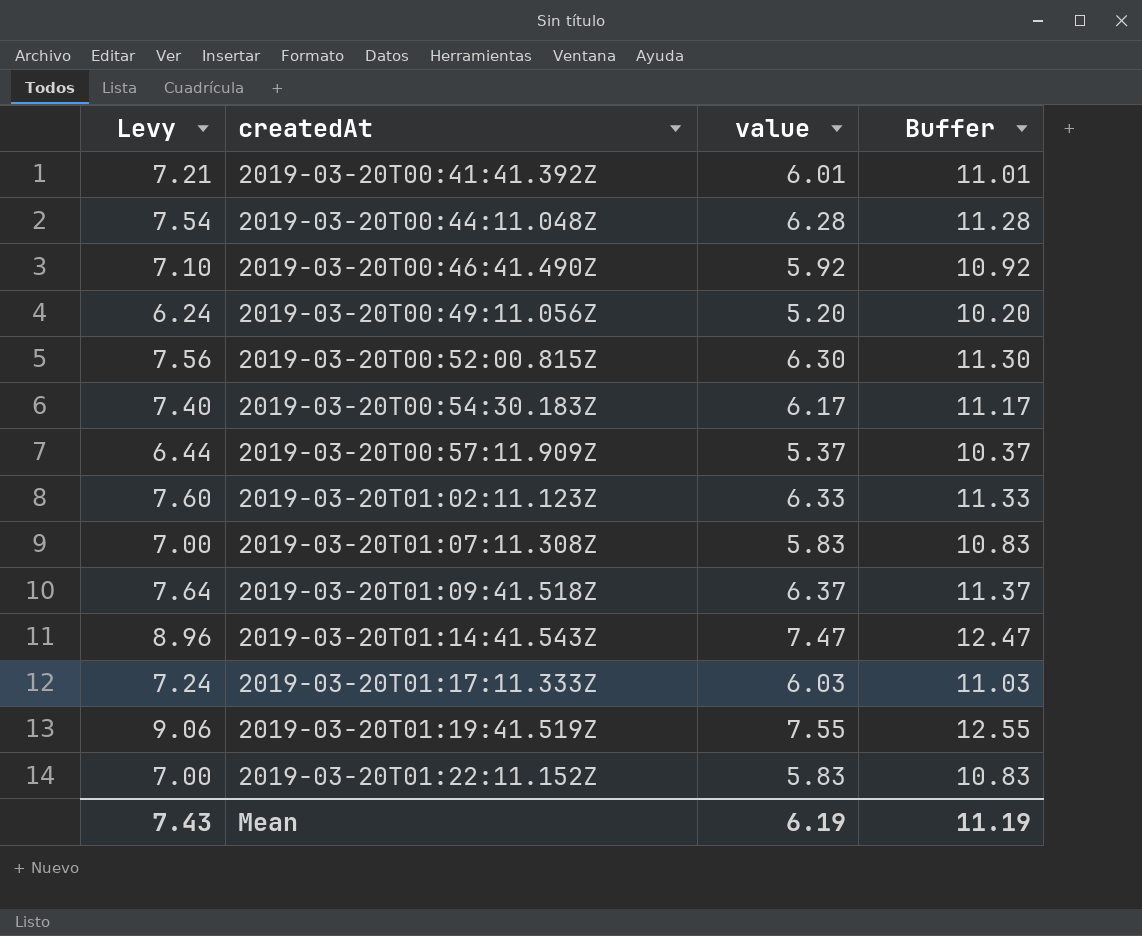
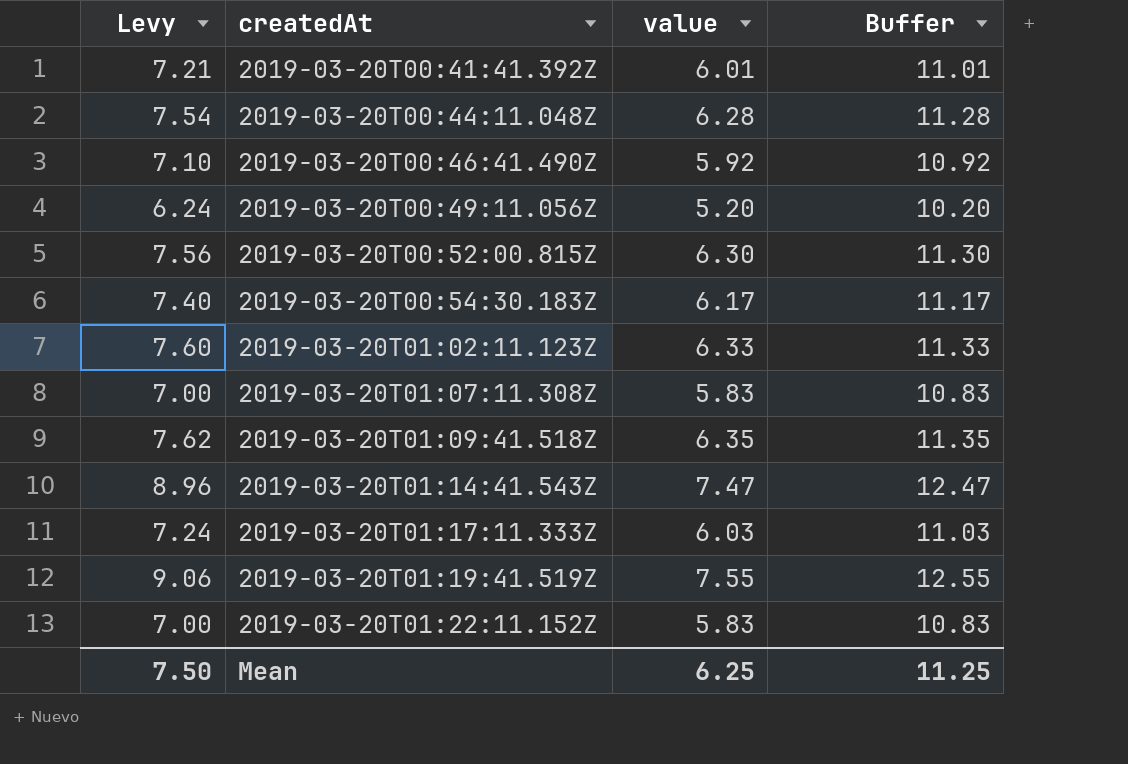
row 2019-03-20T00:57:11.909Z: 6.44 | 5.37 | 10.37 -> none
2019-03-20T01:09:41.518Z | Levy: 7.64 -> 7.62
2019-03-20T01:09:41.518Z | value: 6.37 -> 6.35
2019-03-20T01:09:41.518Z | Buffer: 11.37 -> 11.35
Mean | Levy: 7.43 -> 7.50
Mean | value: 6.19 -> 6.25
Mean | Buffer: 11.19 -> 11.25

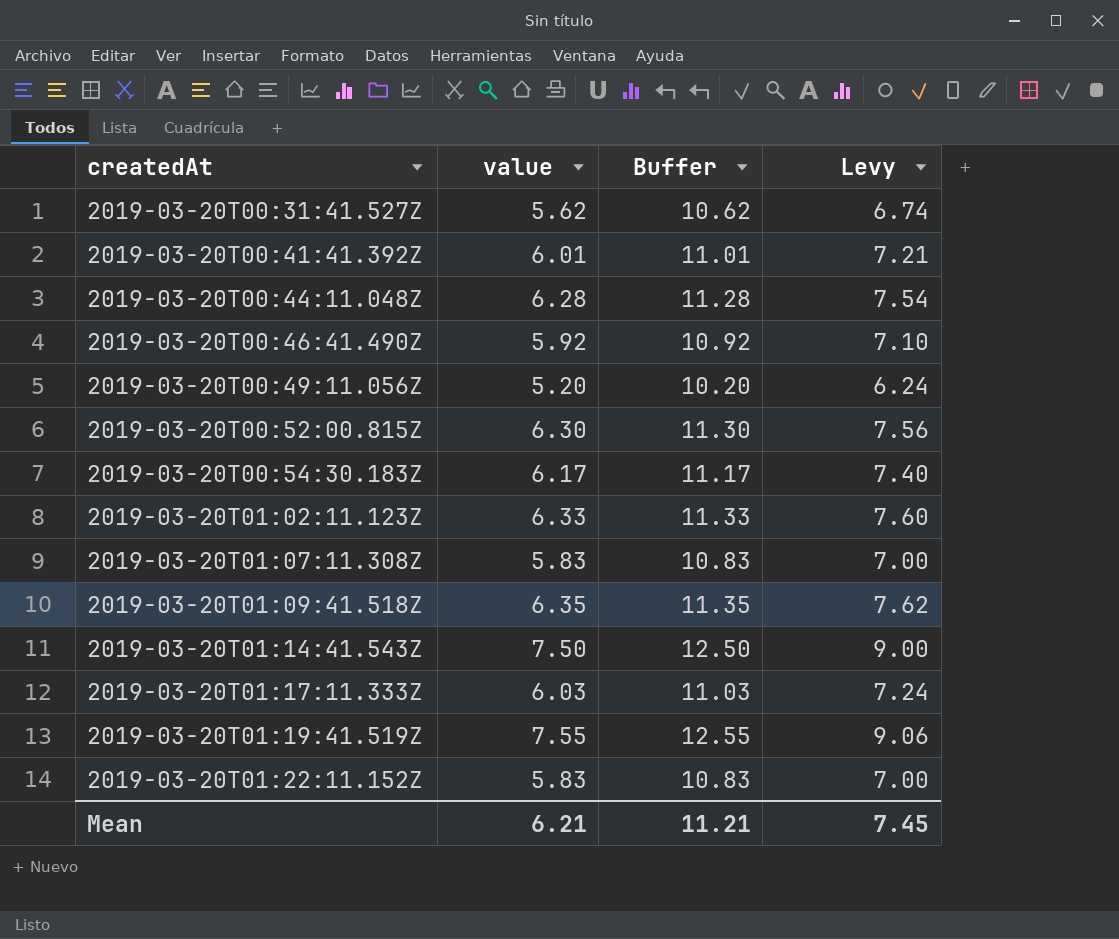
column Levy | position: 1 -> 4
row 2019-03-20T00:31:41.527Z: none -> 5.62 | 10.62 | 6.74
2019-03-20T01:14:41.543Z | value: 7.47 -> 7.50
2019-03-20T01:14:41.543Z | Buffer: 12.47 -> 12.50
2019-03-20T01:14:41.543Z | Levy: 8.96 -> 9.00
Mean | value: 6.25 -> 6.21
Mean | Buffer: 11.25 -> 11.21
Mean | Levy: 7.50 -> 7.45

